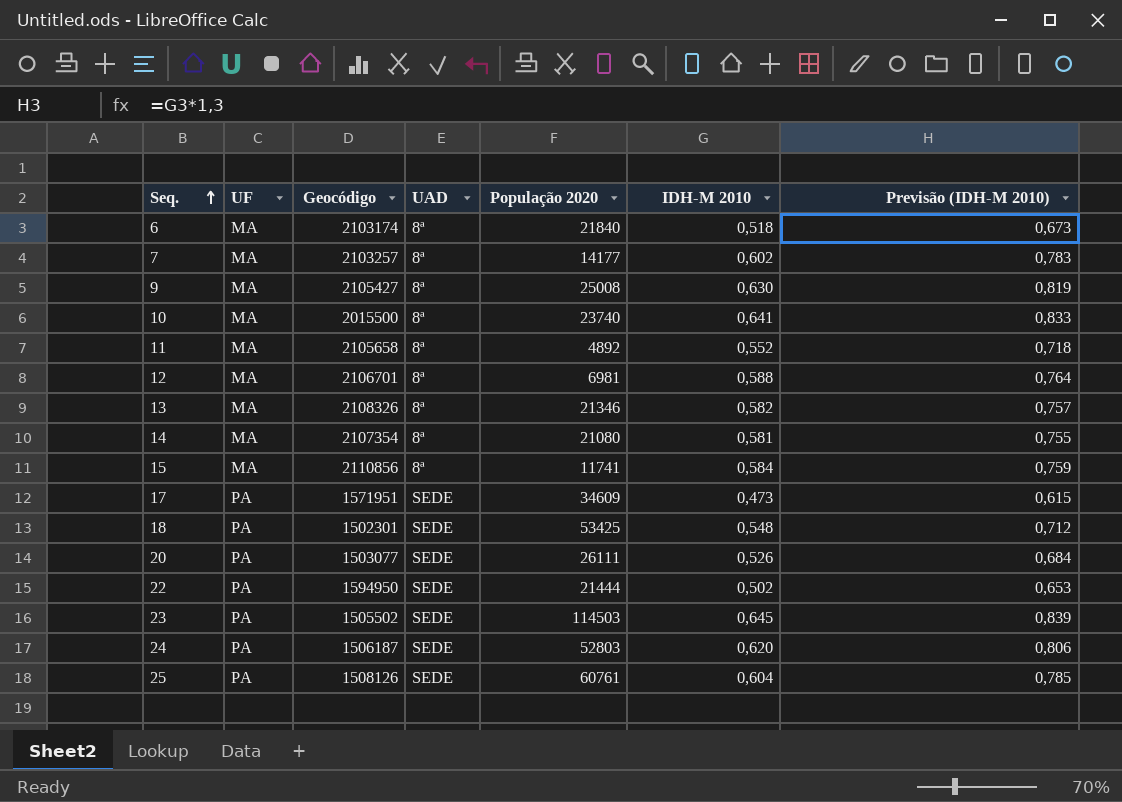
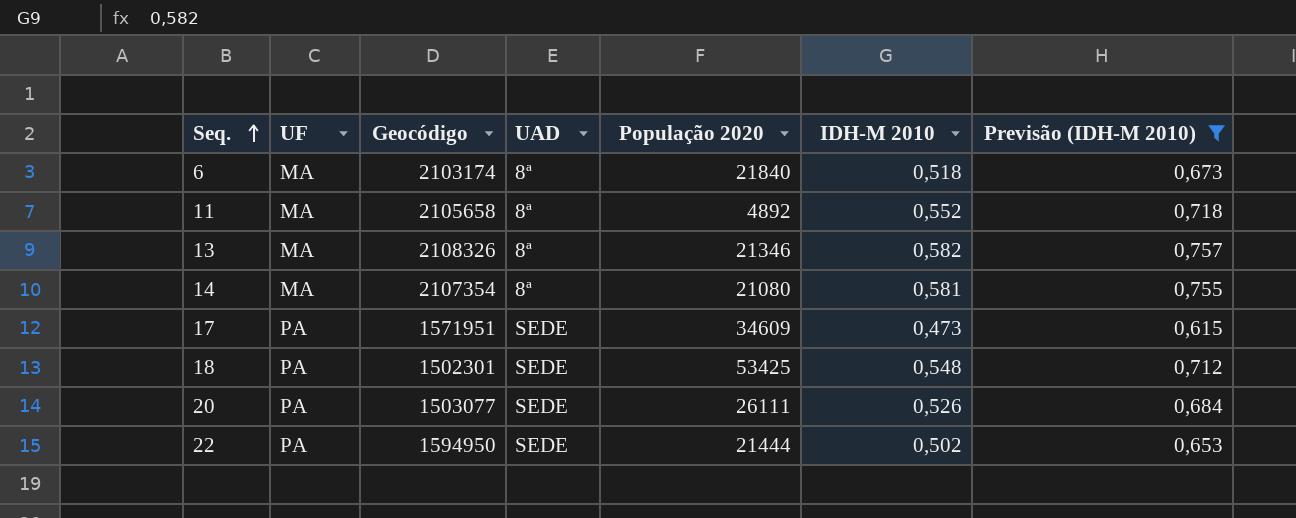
filter: none -> Previsão (IDH-M 2010) <= 0,757

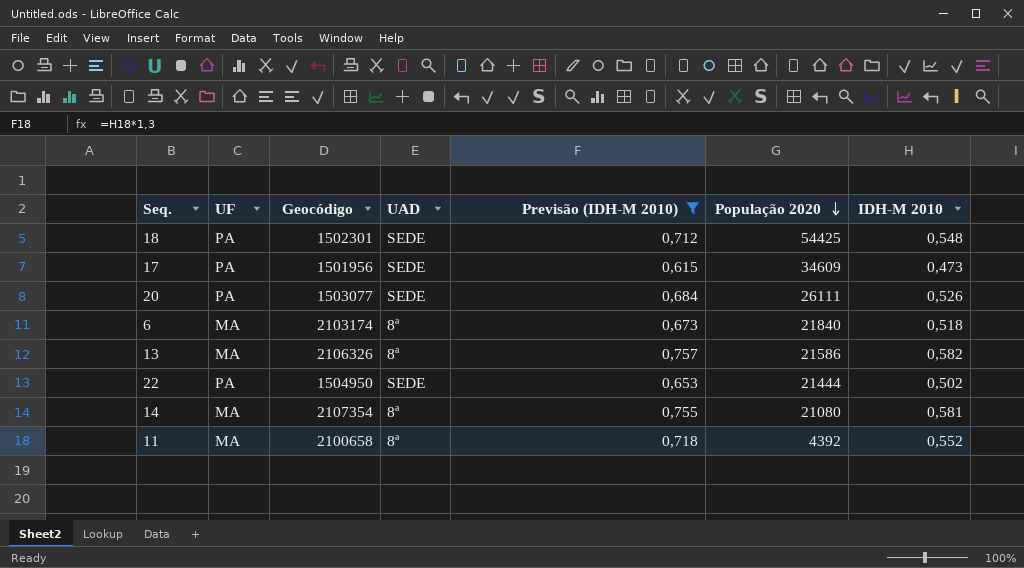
row order: Seq. ascending -> População 2020 descending
column Previsão (IDH-M 2010) | position: 7 -> 5
18 | População 2020: 53425 -> 54425
17 | Geocódigo: 1571951 -> 1501956
13 | Geocódigo: 2108326 -> 2106326
13 | População 2020: 21346 -> 21586
22 | Geocódigo: 1594950 -> 1504950
11 | Geocódigo: 2105658 -> 2100658
11 | População 2020: 4892 -> 4392

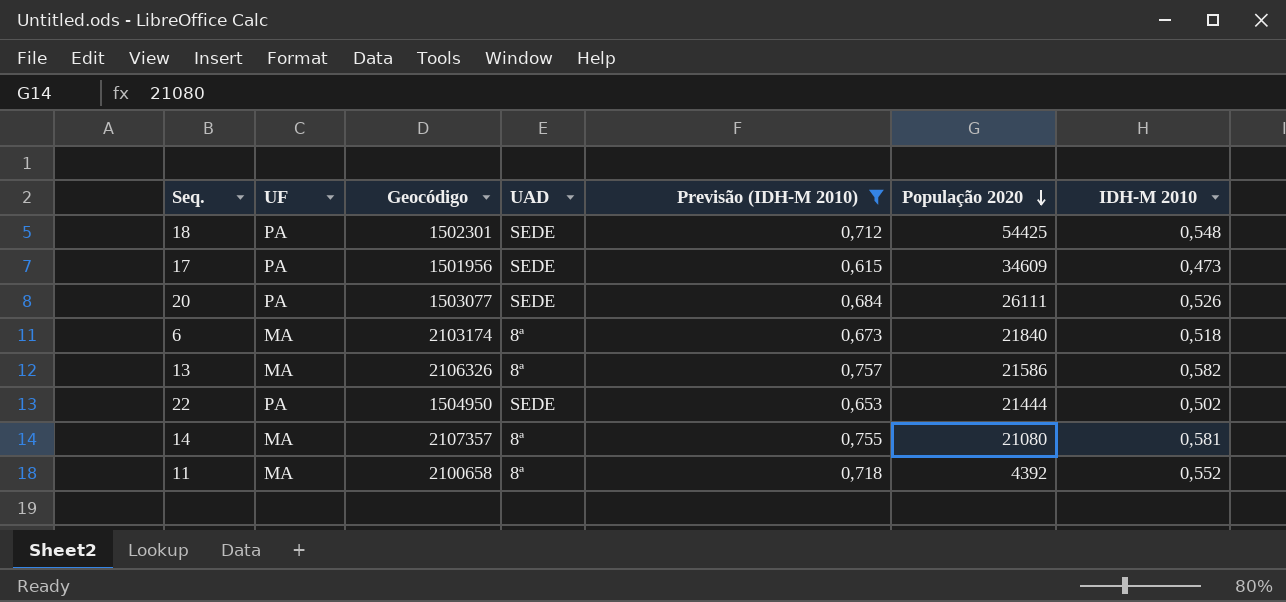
14 | Geocódigo: 2107354 -> 2107357

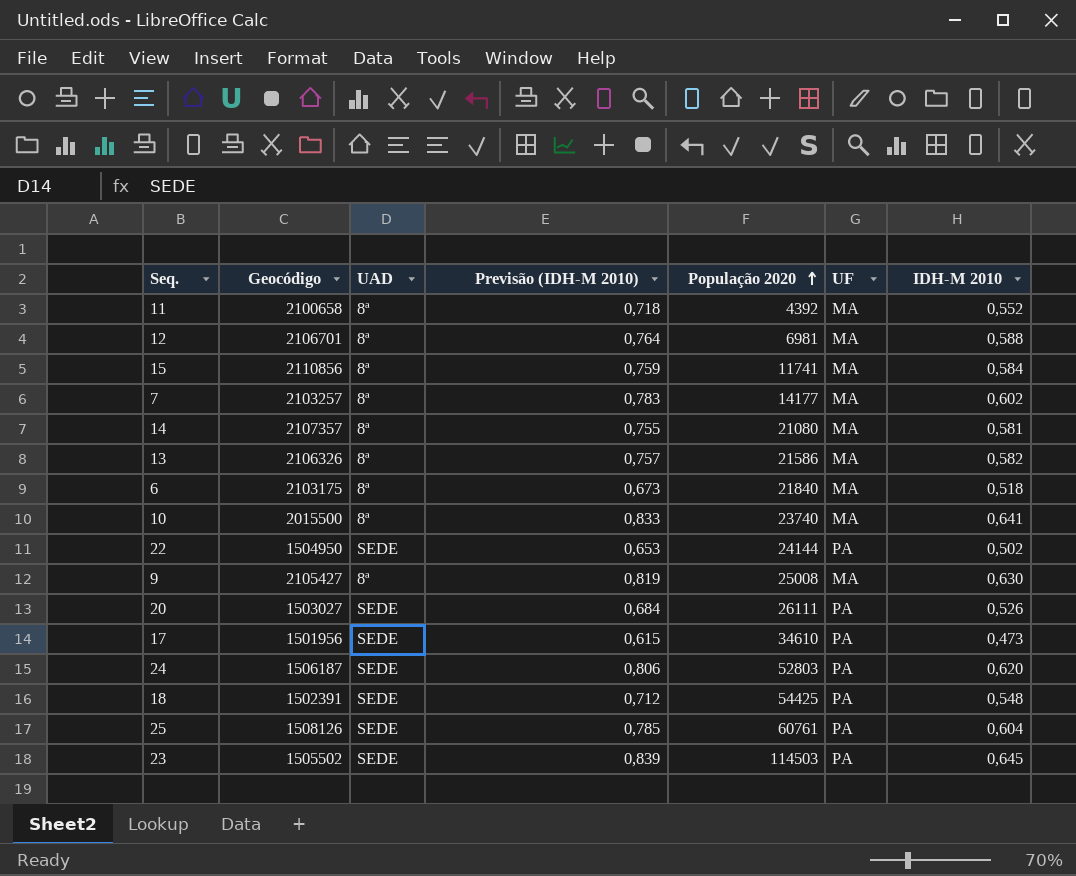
filter: Previsão (IDH-M 2010) <= 0,757 -> none
row order: População 2020 descending -> População 2020 ascending
column UF | position: 2 -> 6
6 | Geocódigo: 2103174 -> 2103175
22 | População 2020: 21444 -> 24144
20 | Geocódigo: 1503077 -> 1503027
17 | População 2020: 34609 -> 34610
18 | Geocódigo: 1502301 -> 1502391

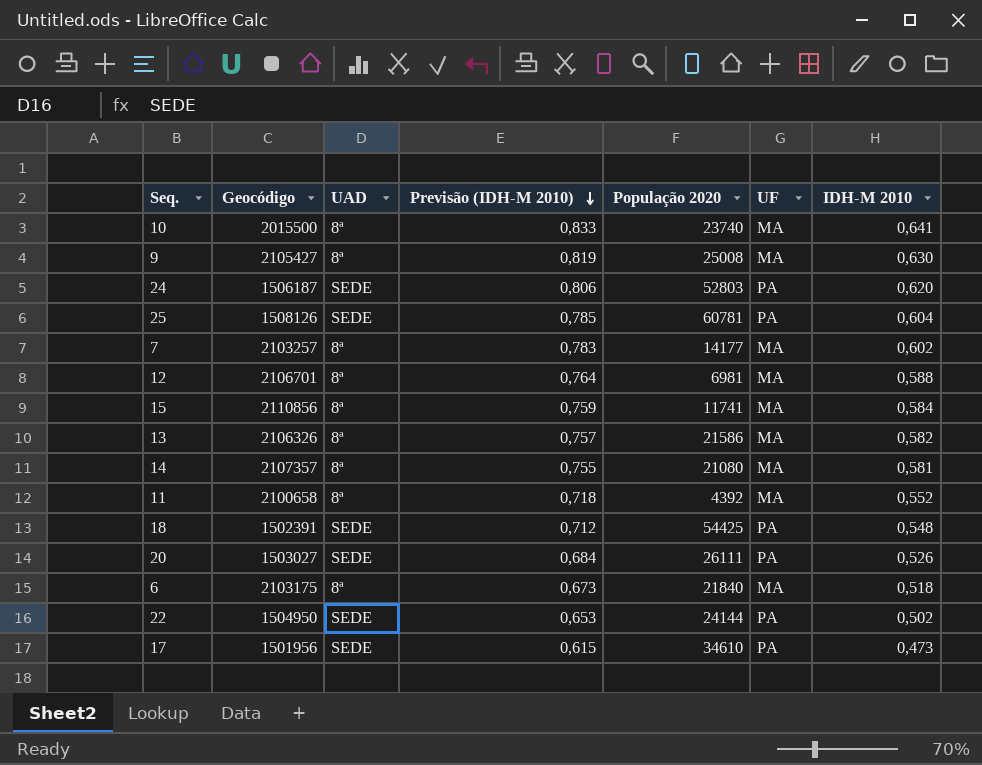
row order: População 2020 ascending -> Previsão (IDH-M 2010) descending
row 23: 1505502 | SEDE | 0,839 | 114503 | PA | 0,645 -> none
25 | População 2020: 60761 -> 60781

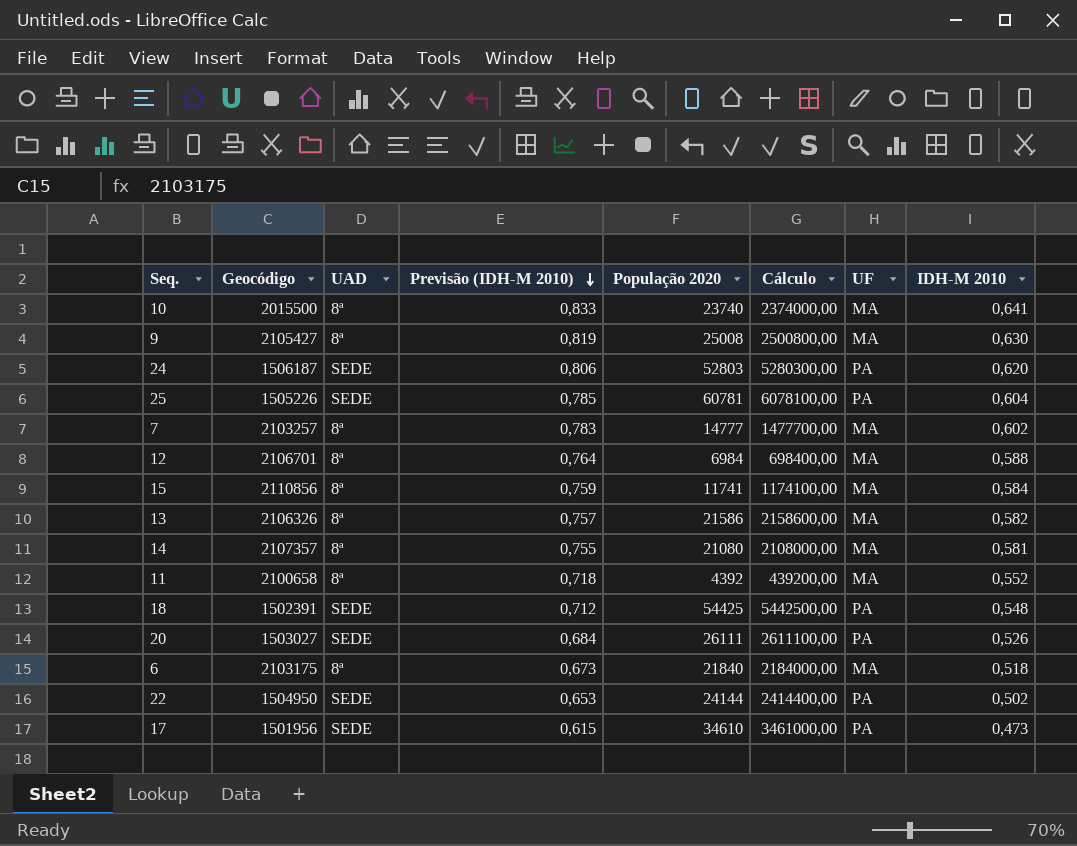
column Cálculo | formula: none -> [População 2020] * 100
25 | Geocódigo: 1508126 -> 1505226
7 | População 2020: 14177 -> 14777
12 | População 2020: 6981 -> 6984

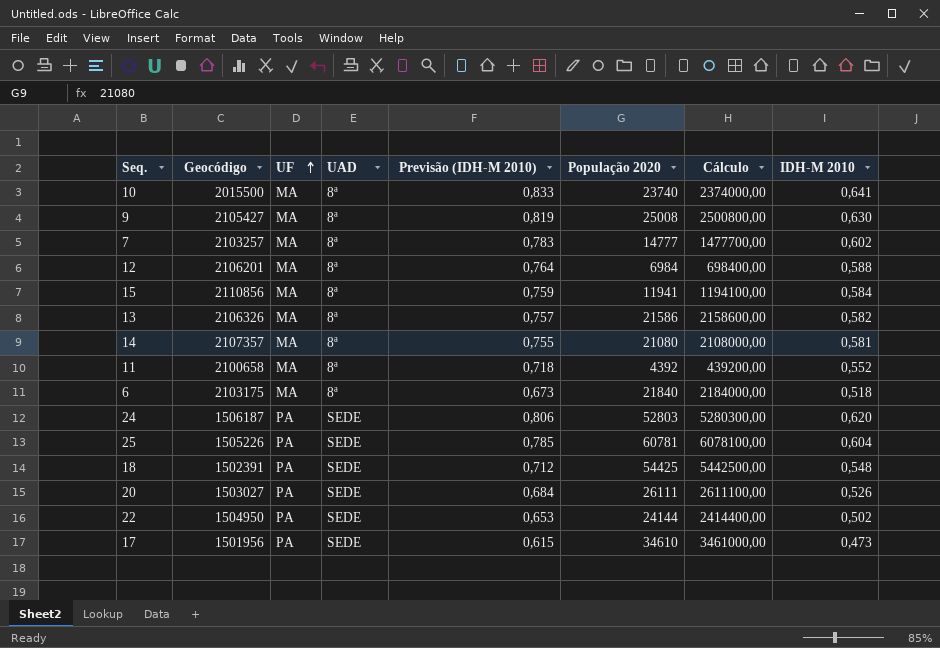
row order: Previsão (IDH-M 2010) descending -> UF ascending
column UF | position: 7 -> 3
12 | Geocódigo: 2106701 -> 2106201
15 | População 2020: 11741 -> 11941
15 | Cálculo: 1174100,00 -> 1194100,00

